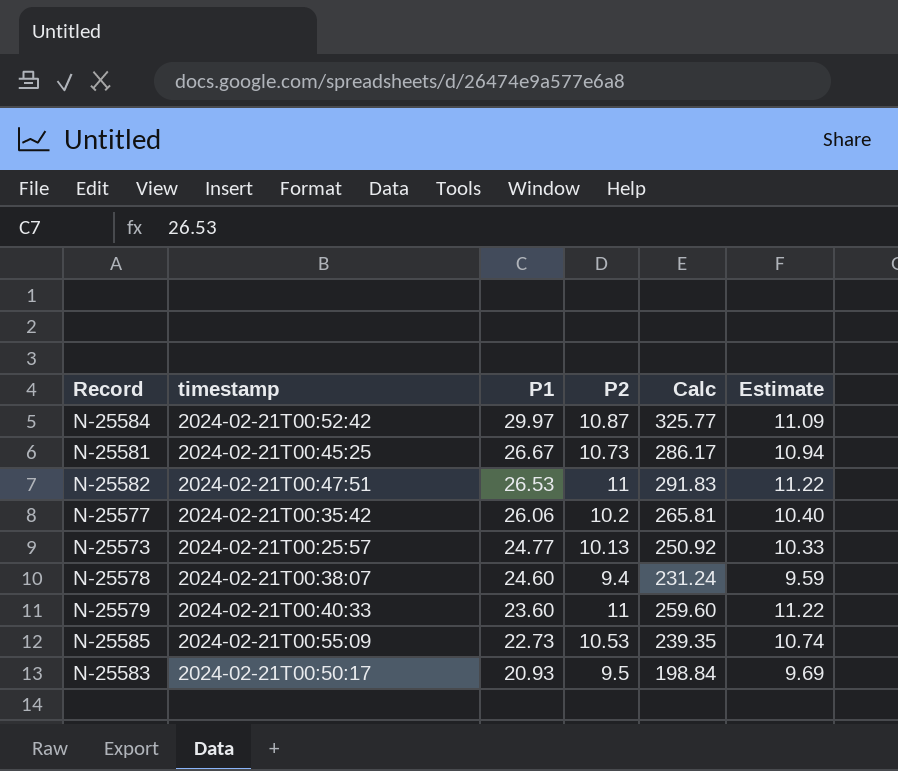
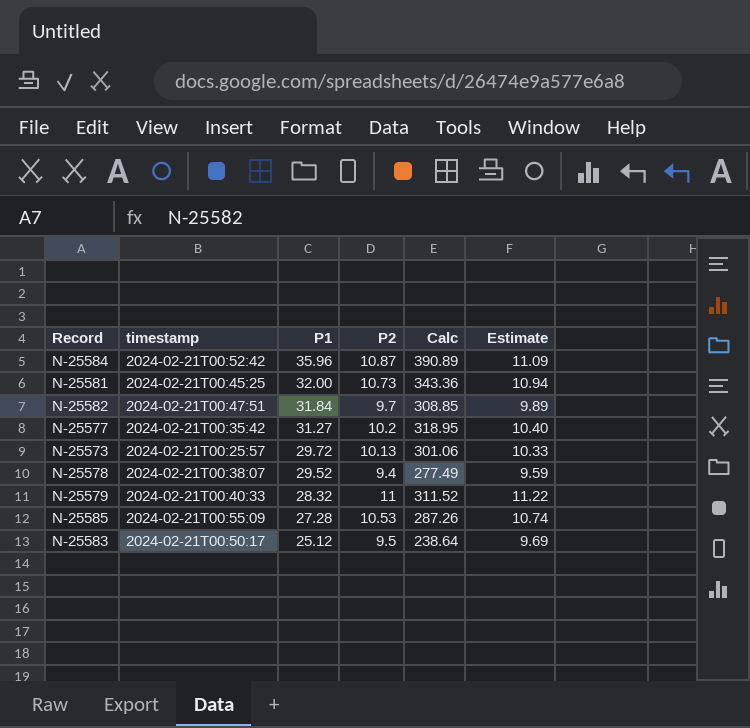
N-25584 | P1: 29.97 -> 35.96
N-25584 | Calc: 325.77 -> 390.89
N-25581 | P1: 26.67 -> 32.00
N-25581 | Calc: 286.17 -> 343.36
N-25582 | P1: 26.53 -> 31.84
N-25582 | P2: 11 -> 9.7
N-25582 | Calc: 291.83 -> 308.85
N-25582 | Estimate: 11.22 -> 9.89
N-25577 | P1: 26.06 -> 31.27
N-25577 | Calc: 265.81 -> 318.95
N-25573 | P1: 24.77 -> 29.72
N-25573 | Calc: 250.92 -> 301.06
N-25578 | P1: 24.60 -> 29.52
N-25578 | Calc: 231.24 -> 277.49
N-25579 | P1: 23.60 -> 28.32
N-25579 | Calc: 259.60 -> 311.52
N-25585 | P1: 22.73 -> 27.28
N-25585 | Calc: 239.35 -> 287.26
N-25583 | P1: 20.93 -> 25.12
N-25583 | Calc: 198.84 -> 238.64

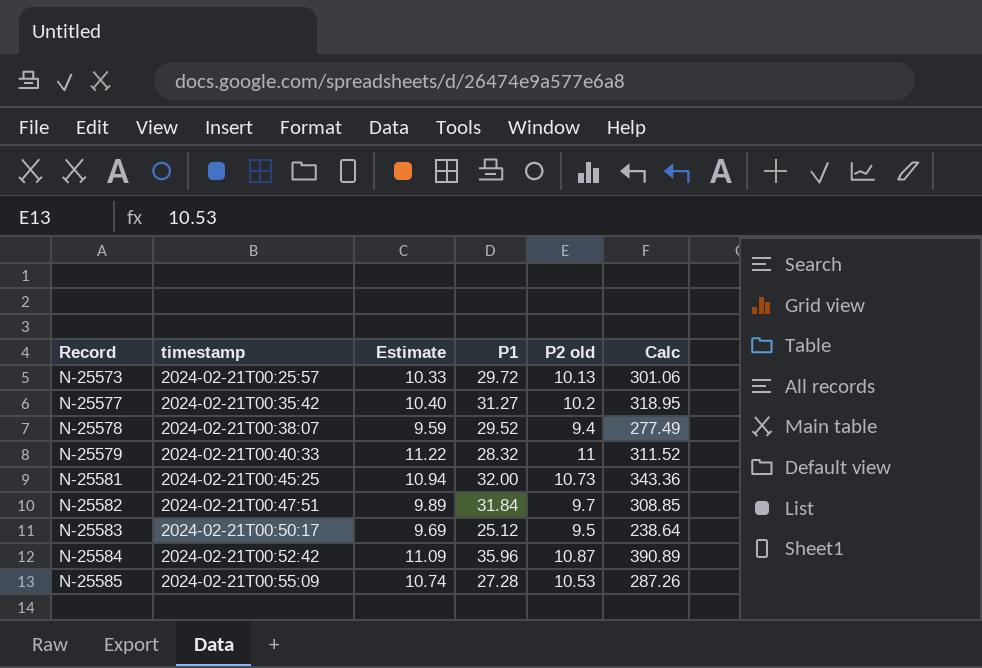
row order: P1 descending -> Record ascending
column Estimate | position: 6 -> 3
column name: P2 -> P2 old

